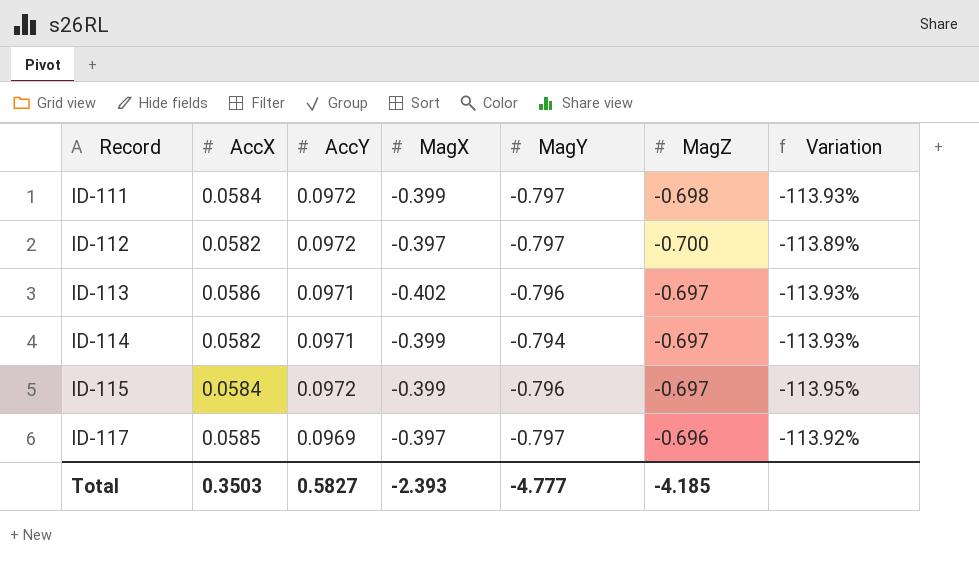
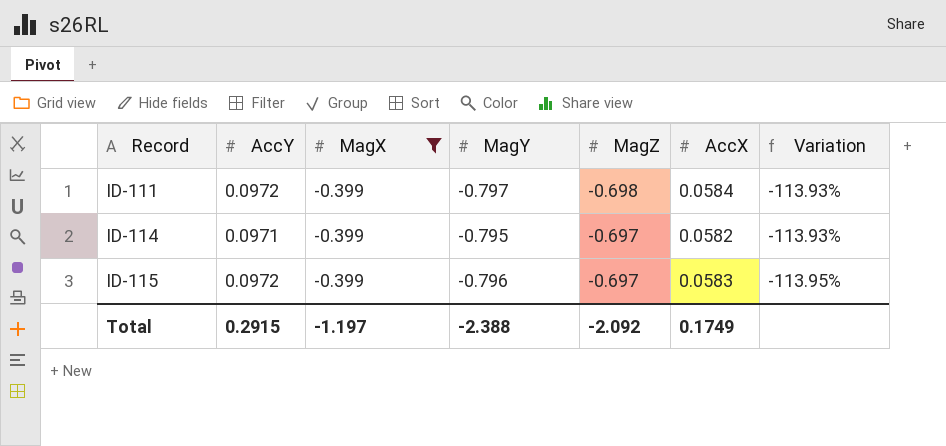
filter: none -> MagX = -0.399
column AccX | position: 2 -> 6
ID-114 | MagY: -0.794 -> -0.795
ID-115 | AccX: 0.0584 -> 0.0583
Total | AccY: 0.5827 -> 0.2915
Total | MagX: -2.393 -> -1.197
Total | MagY: -4.777 -> -2.388
Total | MagZ: -4.185 -> -2.092
Total | AccX: 0.3503 -> 0.1749

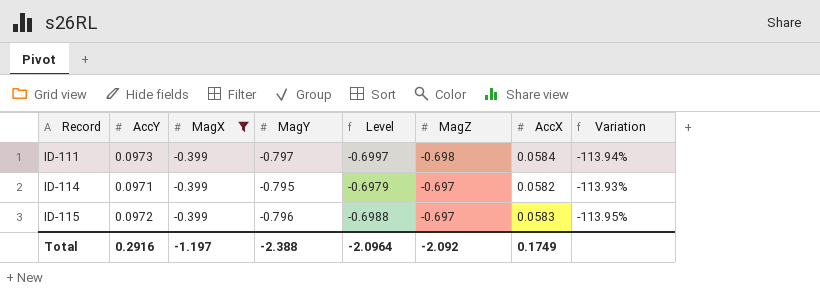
column Level | formula: none -> [AccY] + [MagY]
ID-111 | AccY: 0.0972 -> 0.0973
ID-111 | Variation: -113.93% -> -113.94%
Total | AccY: 0.2915 -> 0.2916

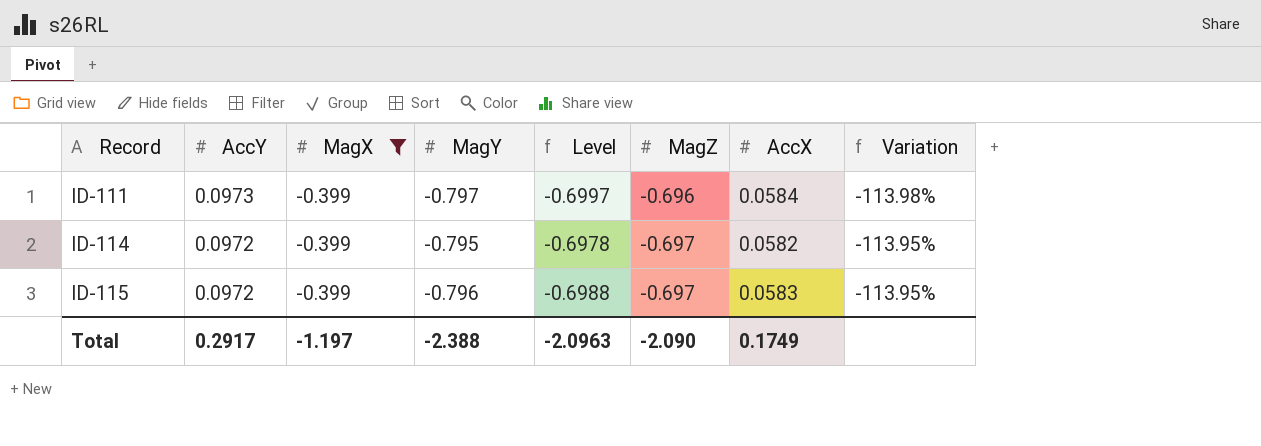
ID-111 | MagZ: -0.698 -> -0.696
ID-111 | Variation: -113.94% -> -113.98%
ID-114 | AccY: 0.0971 -> 0.0972
ID-114 | Level: -0.6979 -> -0.6978
ID-114 | Variation: -113.93% -> -113.95%
Total | AccY: 0.2916 -> 0.2917
Total | Level: -2.0964 -> -2.0963
Total | MagZ: -2.092 -> -2.090

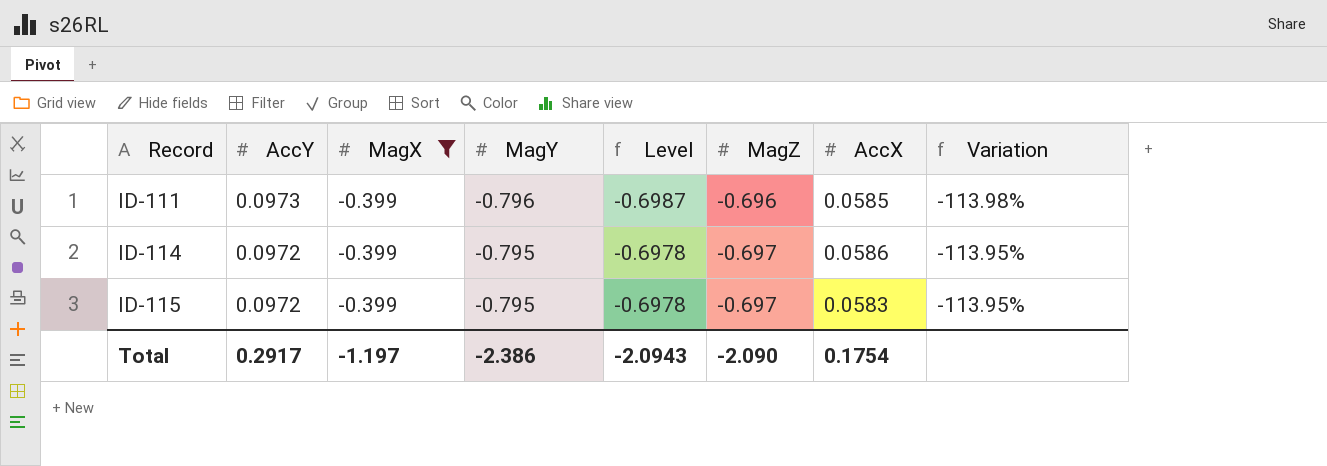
ID-111 | MagY: -0.797 -> -0.796
ID-111 | Level: -0.6997 -> -0.6987
ID-111 | AccX: 0.0584 -> 0.0585
ID-114 | AccX: 0.0582 -> 0.0586
ID-115 | MagY: -0.796 -> -0.795
ID-115 | Level: -0.6988 -> -0.6978
Total | MagY: -2.388 -> -2.386
Total | Level: -2.0963 -> -2.0943
Total | AccX: 0.1749 -> 0.1754

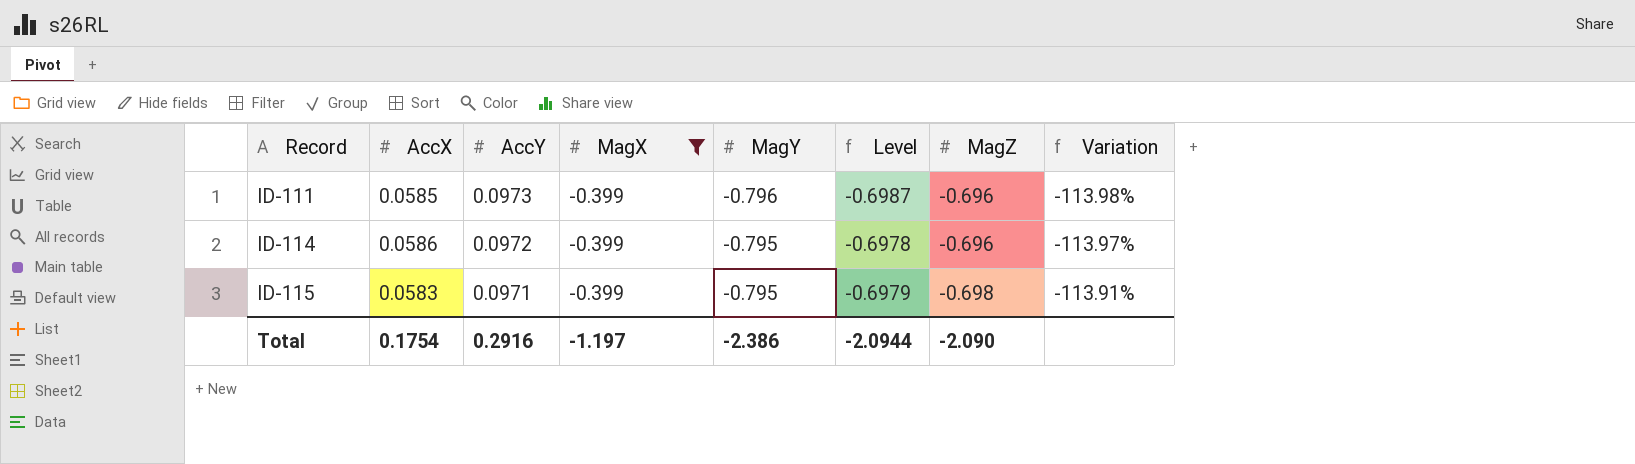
column AccX | position: 7 -> 2
ID-114 | MagZ: -0.697 -> -0.696
ID-114 | Variation: -113.95% -> -113.97%
ID-115 | AccY: 0.0972 -> 0.0971
ID-115 | Level: -0.6978 -> -0.6979
ID-115 | MagZ: -0.697 -> -0.698
ID-115 | Variation: -113.95% -> -113.91%
Total | AccY: 0.2917 -> 0.2916
Total | Level: -2.0943 -> -2.0944

